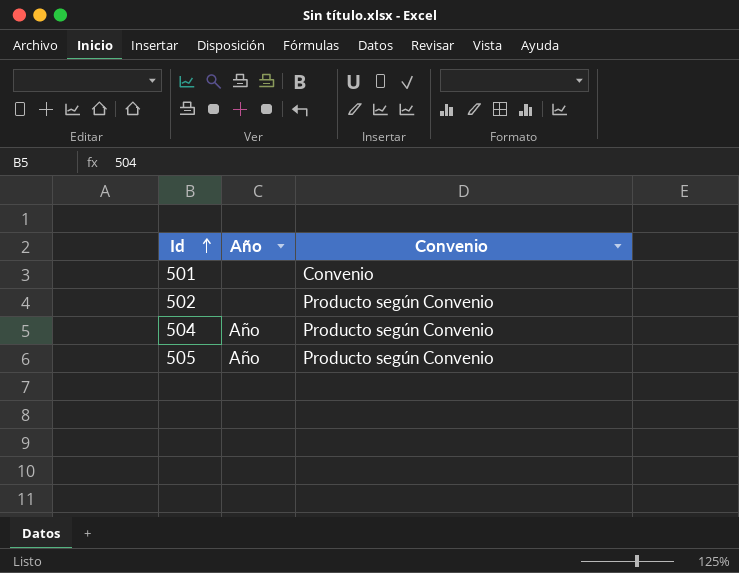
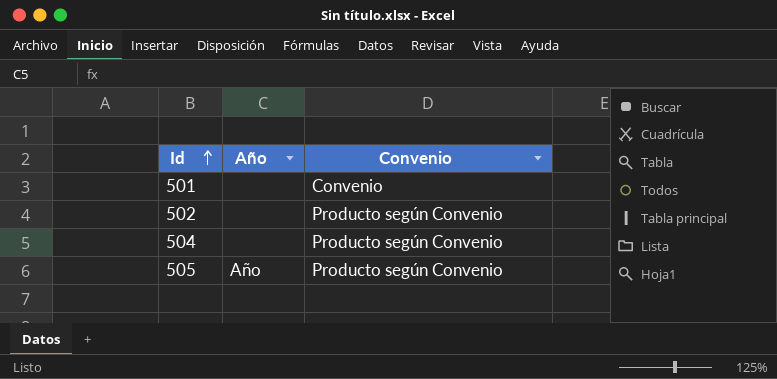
504 | Año: Año -> none

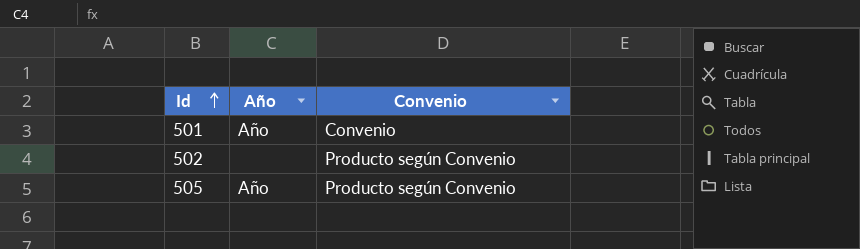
row 504: none | Producto según Convenio -> none
501 | Año: none -> Año

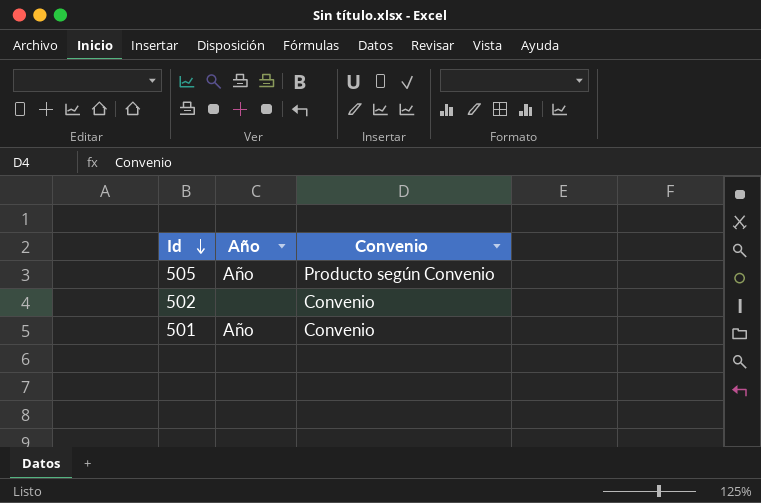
row order: Id ascending -> Id descending
502 | Convenio: Producto según Convenio -> Convenio

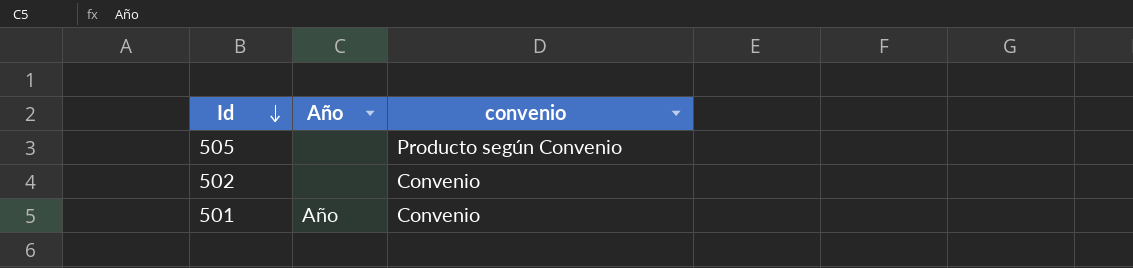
column name: Convenio -> convenio
505 | Año: Año -> none

